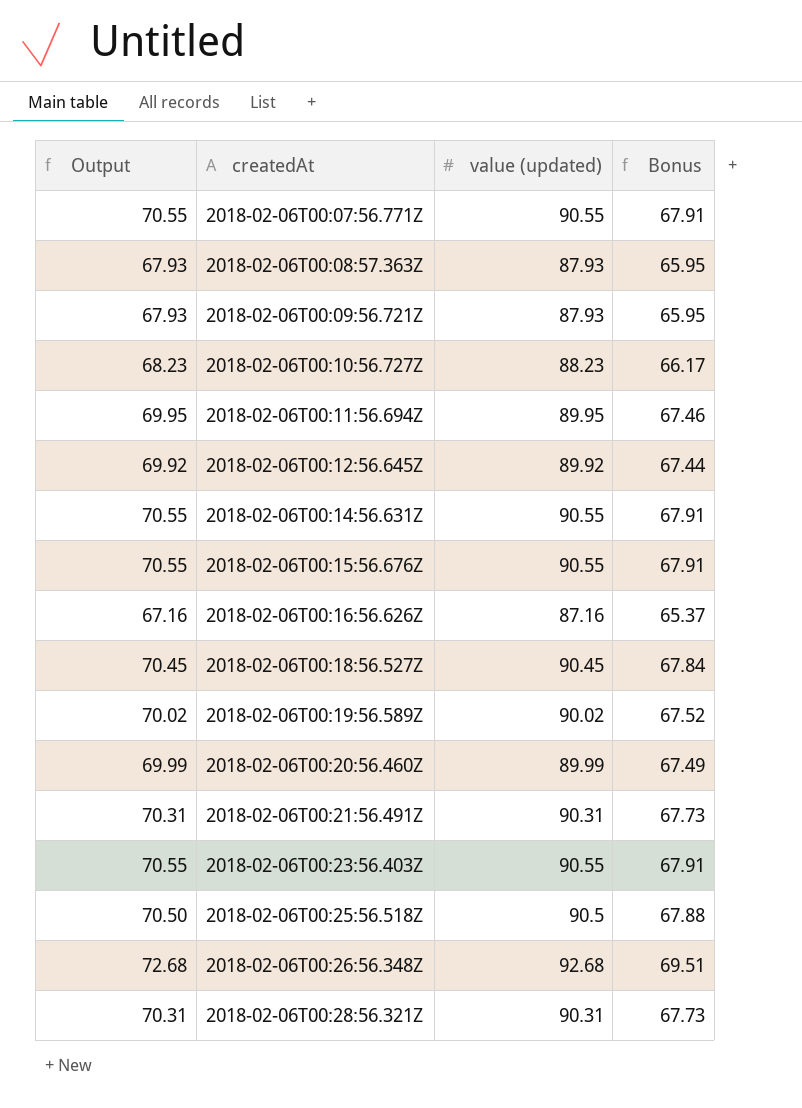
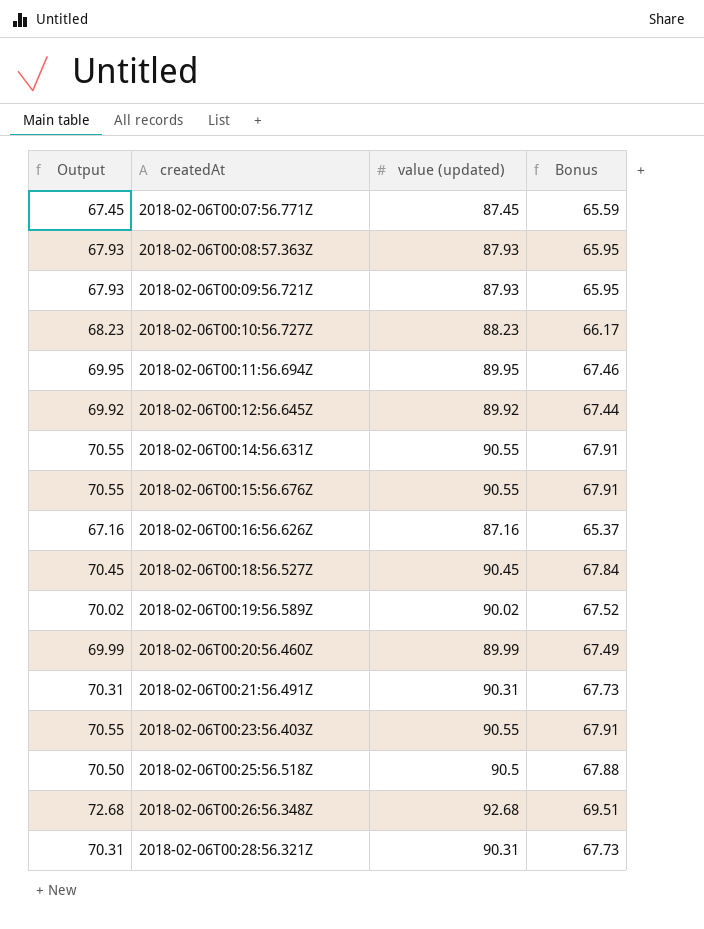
2018-02-06T00:07:56.771Z | Output: 70.55 -> 67.45
2018-02-06T00:07:56.771Z | value (updated): 90.55 -> 87.45
2018-02-06T00:07:56.771Z | Bonus: 67.91 -> 65.59

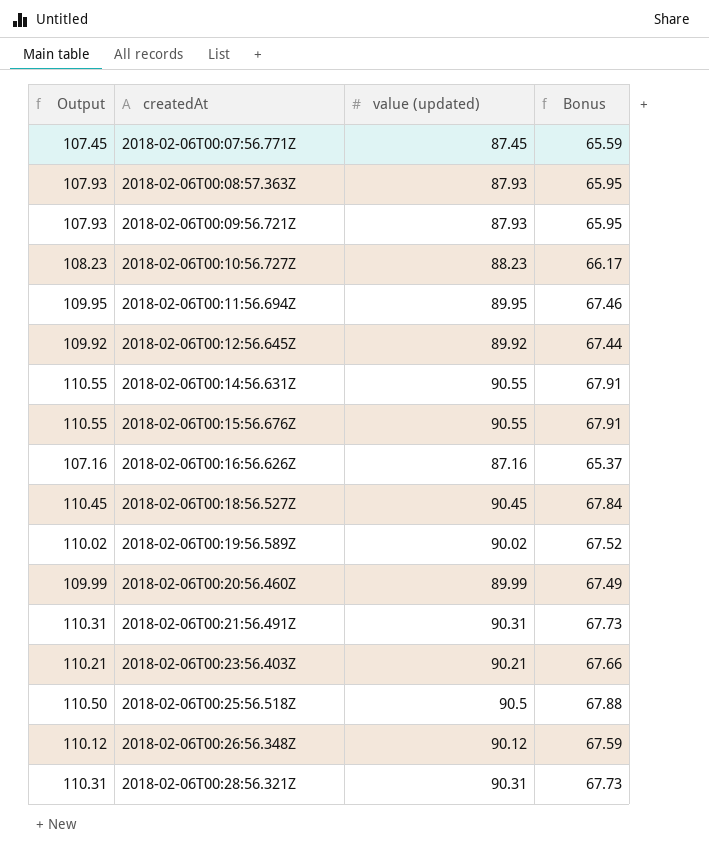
column Output | formula: [value (updated)] - 20 -> [value (updated)] + 20
2018-02-06T00:23:56.403Z | value (updated): 90.55 -> 90.21
2018-02-06T00:23:56.403Z | Bonus: 67.91 -> 67.66
2018-02-06T00:26:56.348Z | value (updated): 92.68 -> 90.12
2018-02-06T00:26:56.348Z | Bonus: 69.51 -> 67.59

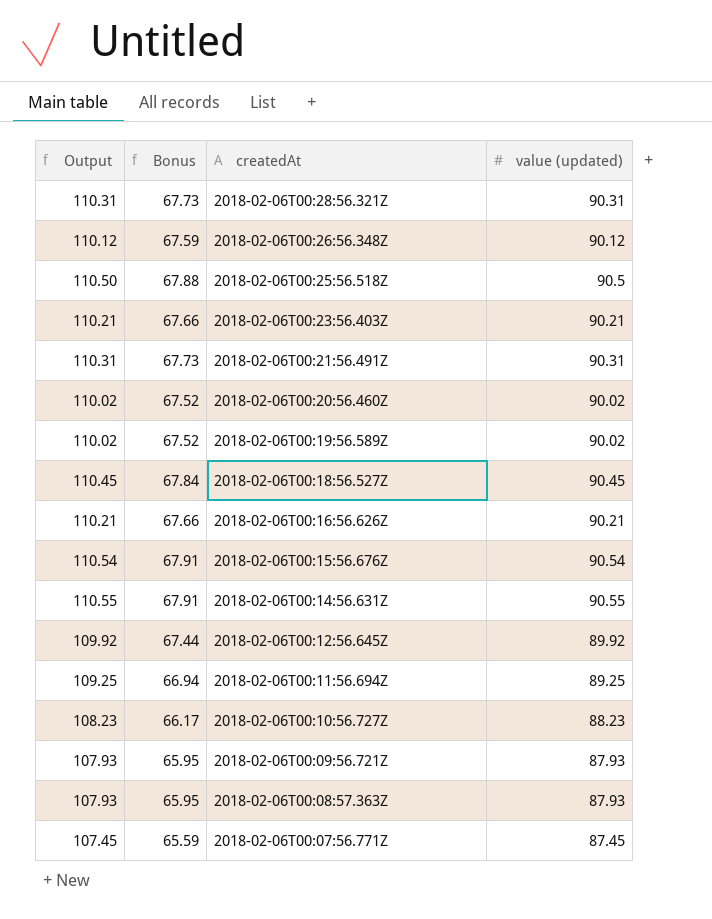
row order: createdAt ascending -> createdAt descending
column Bonus | position: 4 -> 2
2018-02-06T00:20:56.460Z | Output: 109.99 -> 110.02
2018-02-06T00:20:56.460Z | Bonus: 67.49 -> 67.52
2018-02-06T00:20:56.460Z | value (updated): 89.99 -> 90.02
2018-02-06T00:16:56.626Z | Output: 107.16 -> 110.21
2018-02-06T00:16:56.626Z | Bonus: 65.37 -> 67.66
2018-02-06T00:16:56.626Z | value (updated): 87.16 -> 90.21
2018-02-06T00:15:56.676Z | Output: 110.55 -> 110.54
2018-02-06T00:15:56.676Z | value (updated): 90.55 -> 90.54
2018-02-06T00:11:56.694Z | Output: 109.95 -> 109.25
2018-02-06T00:11:56.694Z | Bonus: 67.46 -> 66.94
2018-02-06T00:11:56.694Z | value (updated): 89.95 -> 89.25

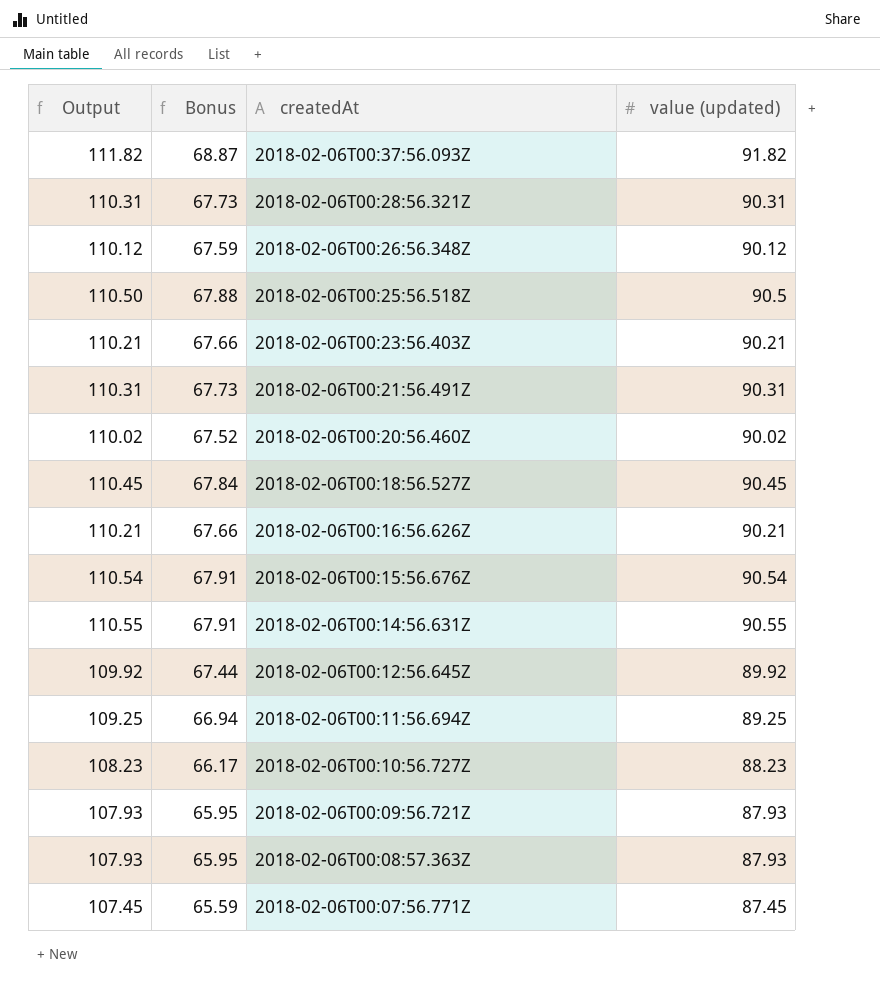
row 2018-02-06T00:19:56.589Z: 110.02 | 67.52 | 90.02 -> none
row 2018-02-06T00:37:56.093Z: none -> 111.82 | 68.87 | 91.82

